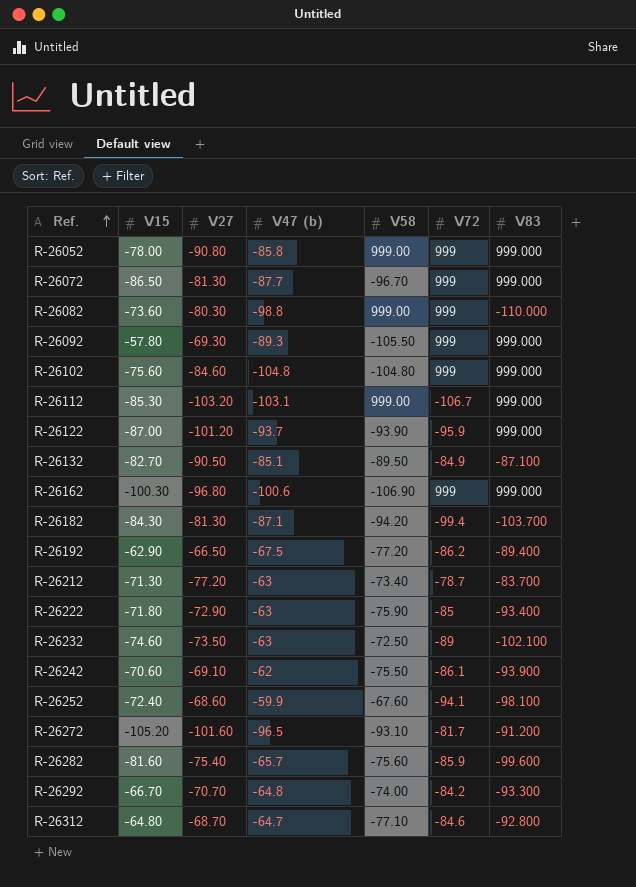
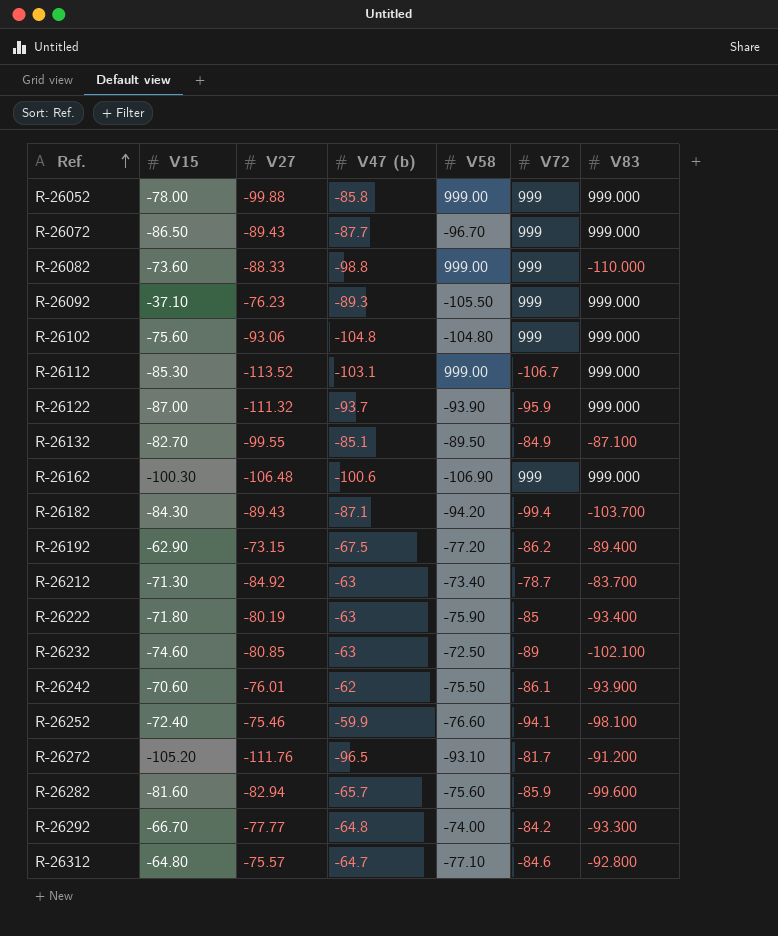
R-26052 | V27: -90.80 -> -99.88
R-26072 | V27: -81.30 -> -89.43
R-26082 | V27: -80.30 -> -88.33
R-26092 | V15: -57.80 -> -37.10
R-26092 | V27: -69.30 -> -76.23
R-26102 | V27: -84.60 -> -93.06
R-26112 | V27: -103.20 -> -113.52
R-26122 | V27: -101.20 -> -111.32
R-26132 | V27: -90.50 -> -99.55
R-26162 | V27: -96.80 -> -106.48
R-26182 | V27: -81.30 -> -89.43
R-26192 | V27: -66.50 -> -73.15
R-26212 | V27: -77.20 -> -84.92
R-26222 | V27: -72.90 -> -80.19
R-26232 | V27: -73.50 -> -80.85
R-26242 | V27: -69.10 -> -76.01
R-26252 | V27: -68.60 -> -75.46
R-26252 | V58: -67.60 -> -76.60
R-26272 | V27: -101.60 -> -111.76
R-26282 | V27: -75.40 -> -82.94
R-26292 | V27: -70.70 -> -77.77
R-26312 | V27: -68.70 -> -75.57

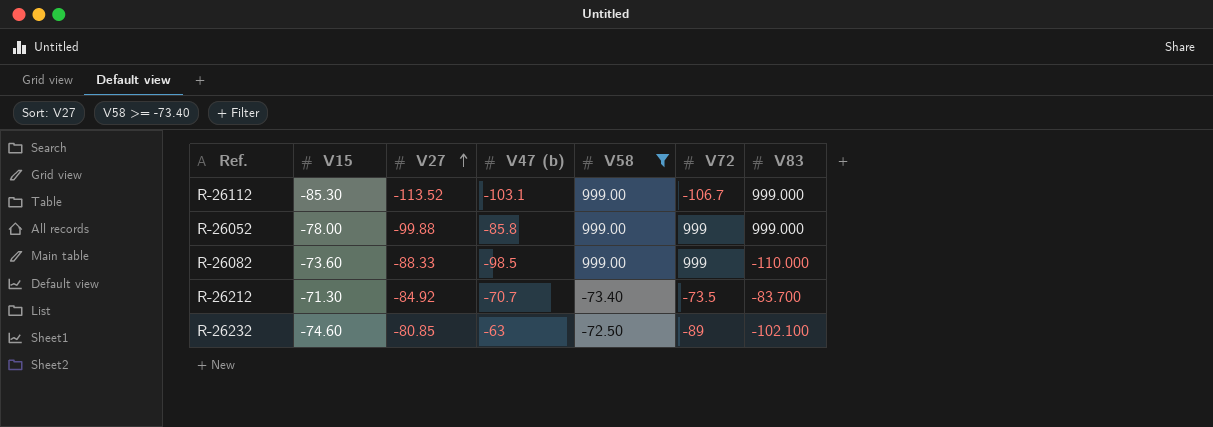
filter: none -> V58 >= -73.40
row order: Ref. ascending -> V27 ascending
R-26082 | V47 (b): -98.8 -> -98.5
R-26212 | V47 (b): -63 -> -70.7
R-26212 | V72: -78.7 -> -73.5

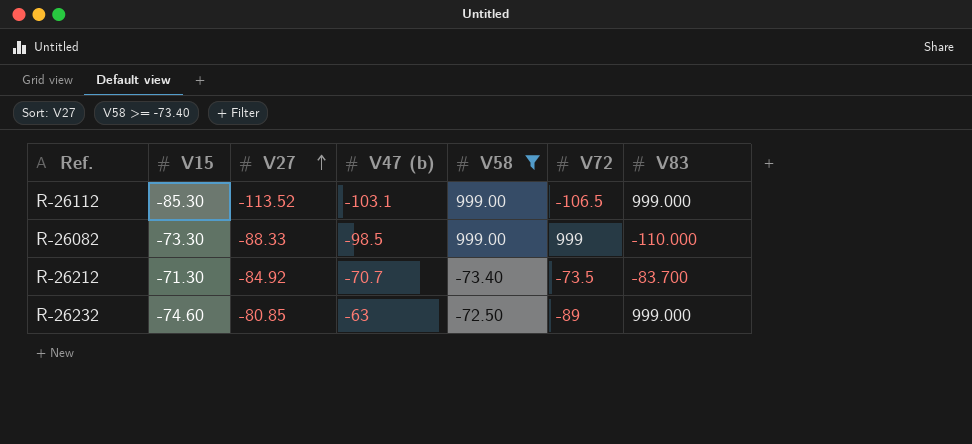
row R-26052: -78.00 | -99.88 | -85.8 | 999.00 | 999 | 999.000 -> none
R-26112 | V72: -106.7 -> -106.5
R-26082 | V15: -73.60 -> -73.30
R-26232 | V83: -102.100 -> 999.000

